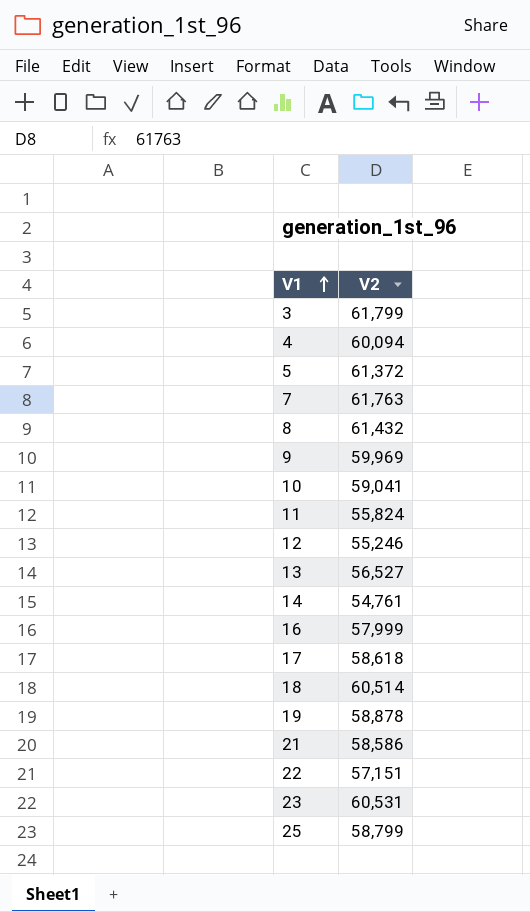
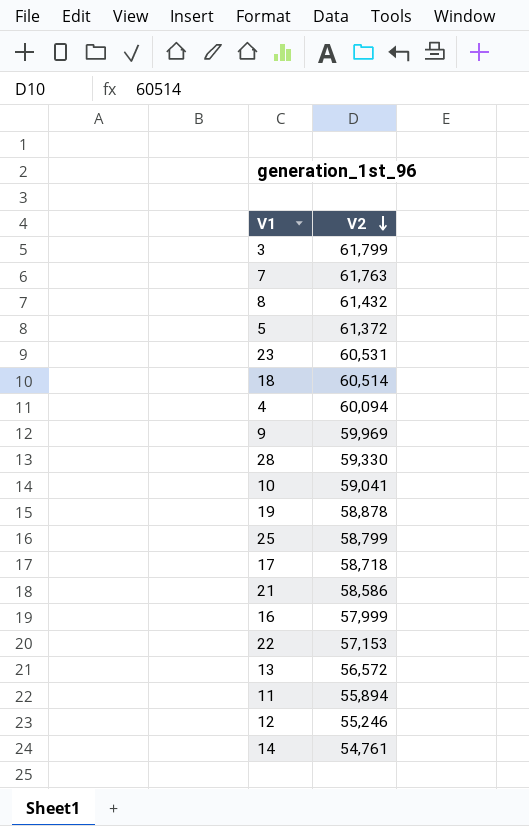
row order: V1 ascending -> V2 descending
row 28: none -> 59,330
17 | V2: 58,618 -> 58,718
22 | V2: 57,151 -> 57,153
13 | V2: 56,527 -> 56,572
11 | V2: 55,824 -> 55,894

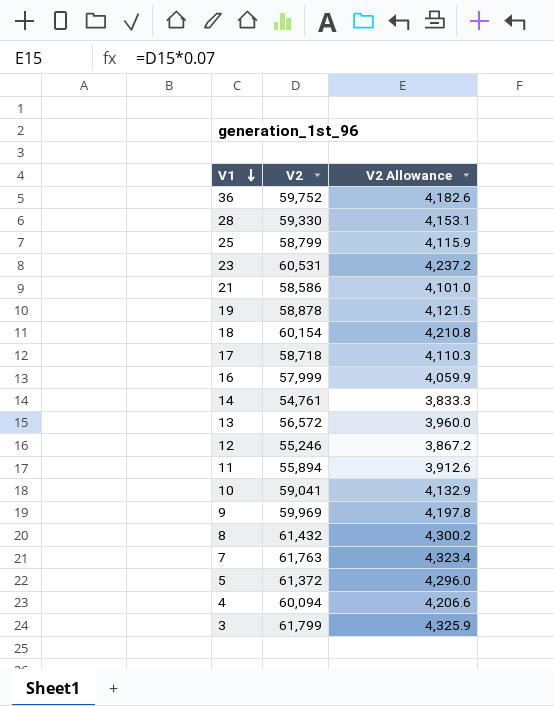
row order: V2 descending -> V1 descending
column V2 Allowance | formula: none -> [V2] * 0.07
row 22: 57,153 -> none
row 36: none -> 59,752 | 4,182.6
18 | V2: 60,514 -> 60,154

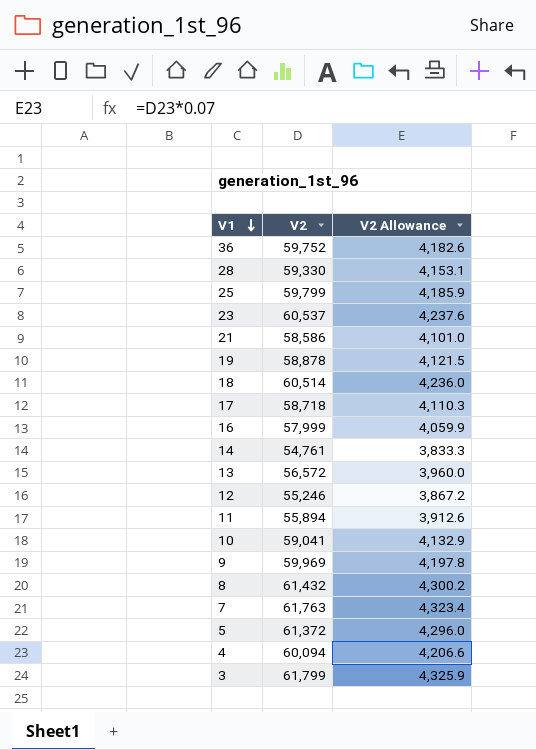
25 | V2: 58,799 -> 59,799
25 | V2 Allowance: 4,115.9 -> 4,185.9
23 | V2: 60,531 -> 60,537
23 | V2 Allowance: 4,237.2 -> 4,237.6
18 | V2: 60,154 -> 60,514
18 | V2 Allowance: 4,210.8 -> 4,236.0

